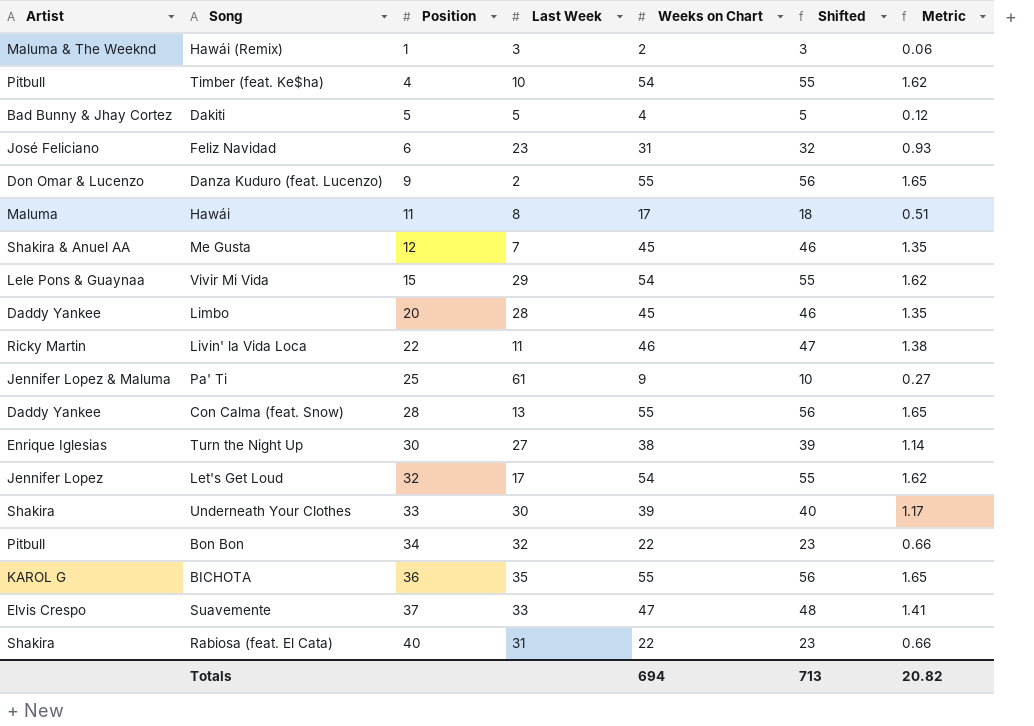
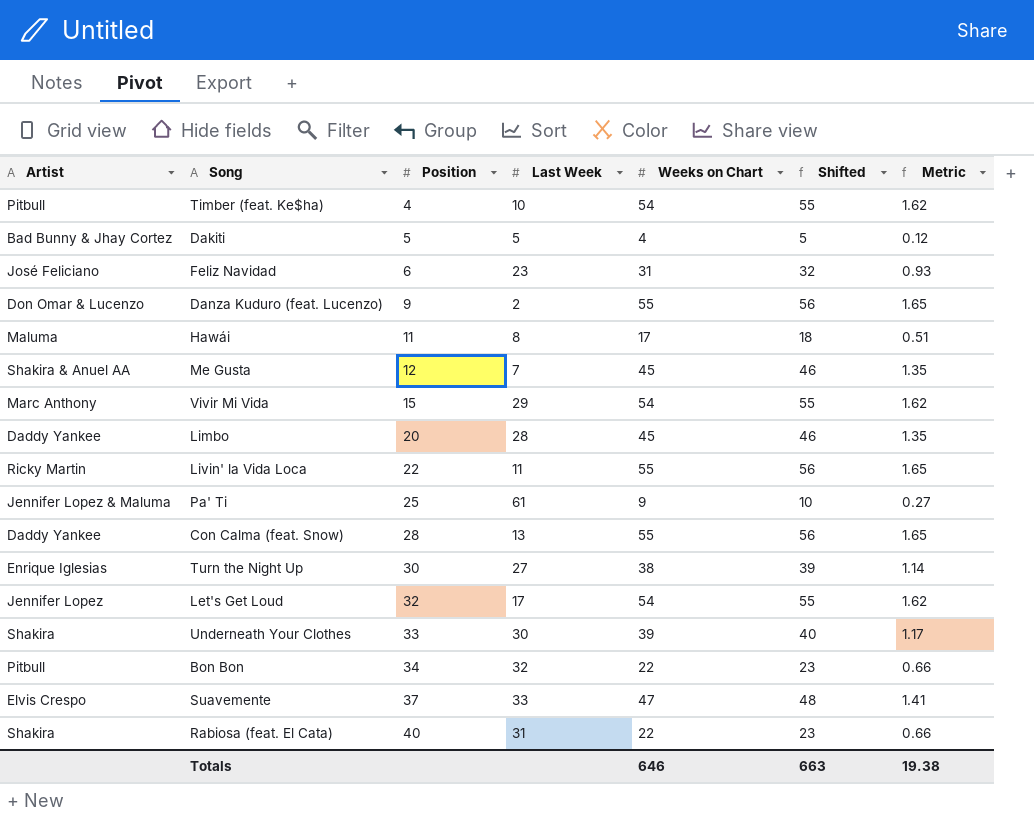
row Hawái (Remix): Maluma & The Weeknd | 1 | 3 | 2 | 3 | 0.06 -> none
row BICHOTA: KAROL G | 36 | 35 | 55 | 56 | 1.65 -> none
Vivir Mi Vida | Artist: Lele Pons & Guaynaa -> Marc Anthony
Livin' la Vida Loca | Weeks on Chart: 46 -> 55
Livin' la Vida Loca | Shifted: 47 -> 56
Livin' la Vida Loca | Metric: 1.38 -> 1.65
Totals | Weeks on Chart: 694 -> 646
Totals | Shifted: 713 -> 663
Totals | Metric: 20.82 -> 19.38

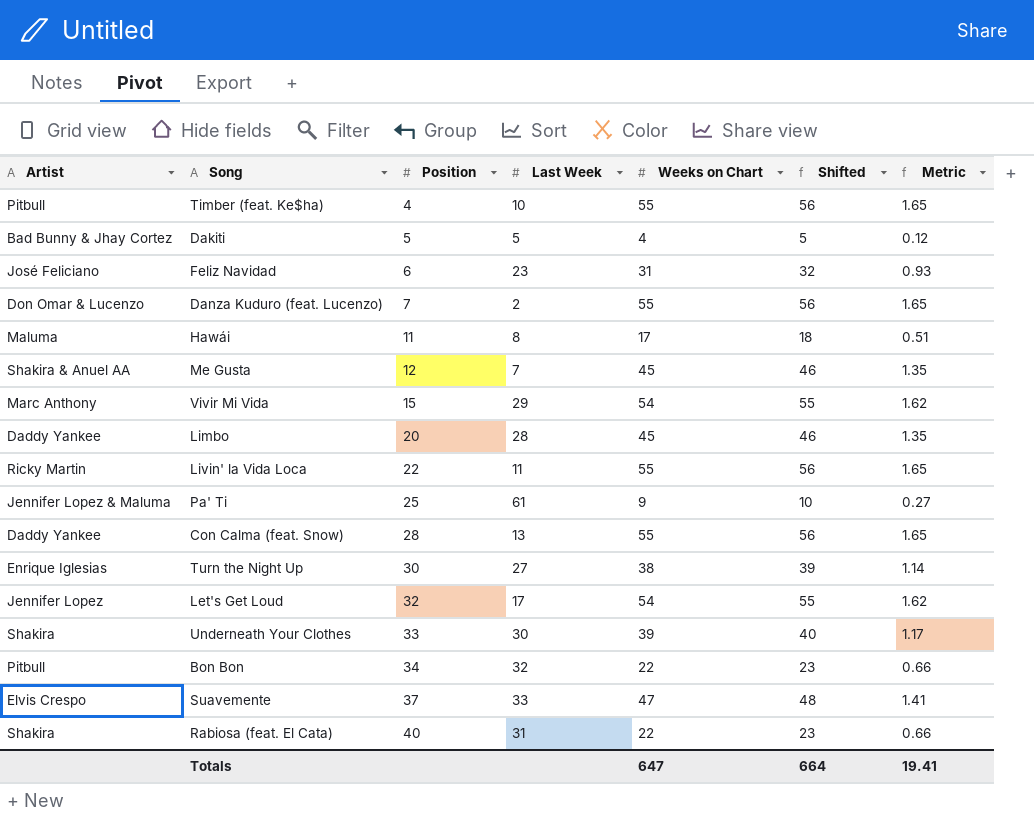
Timber (feat. Ke$ha) | Weeks on Chart: 54 -> 55
Timber (feat. Ke$ha) | Shifted: 55 -> 56
Timber (feat. Ke$ha) | Metric: 1.62 -> 1.65
Danza Kuduro (feat. Lucenzo) | Position: 9 -> 7
Totals | Weeks on Chart: 646 -> 647
Totals | Shifted: 663 -> 664
Totals | Metric: 19.38 -> 19.41

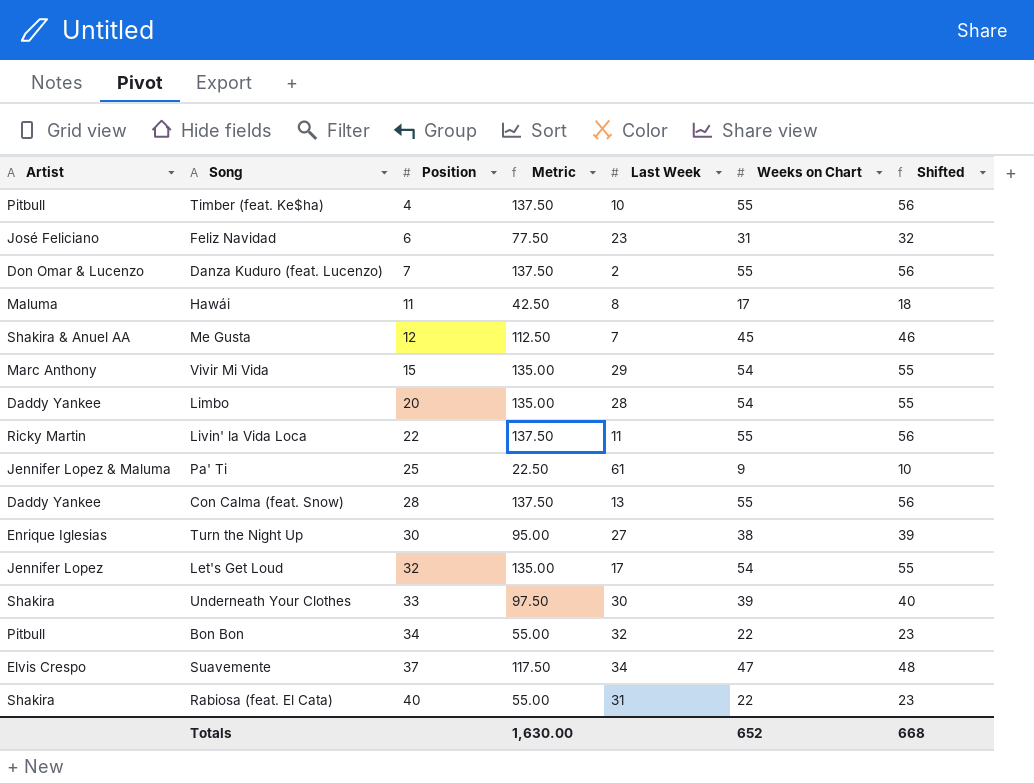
column Metric | formula: [Weeks on Chart] * 0.03 -> [Weeks on Chart] * 2.5
column Metric | position: 7 -> 4
row Dakiti: Bad Bunny & Jhay Cortez | 5 | 5 | 4 | 5 | 0.12 -> none
Limbo | Weeks on Chart: 45 -> 54
Limbo | Shifted: 46 -> 55
Suavemente | Last Week: 33 -> 34
Totals | Metric: 19.41 -> 1,630.00
Totals | Weeks on Chart: 647 -> 652
Totals | Shifted: 664 -> 668

